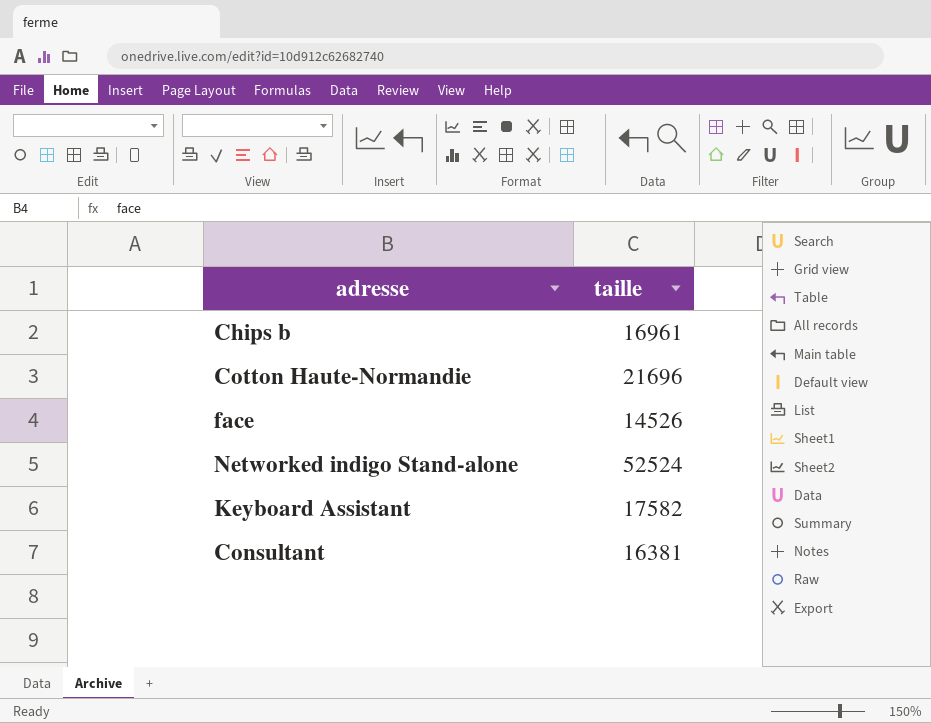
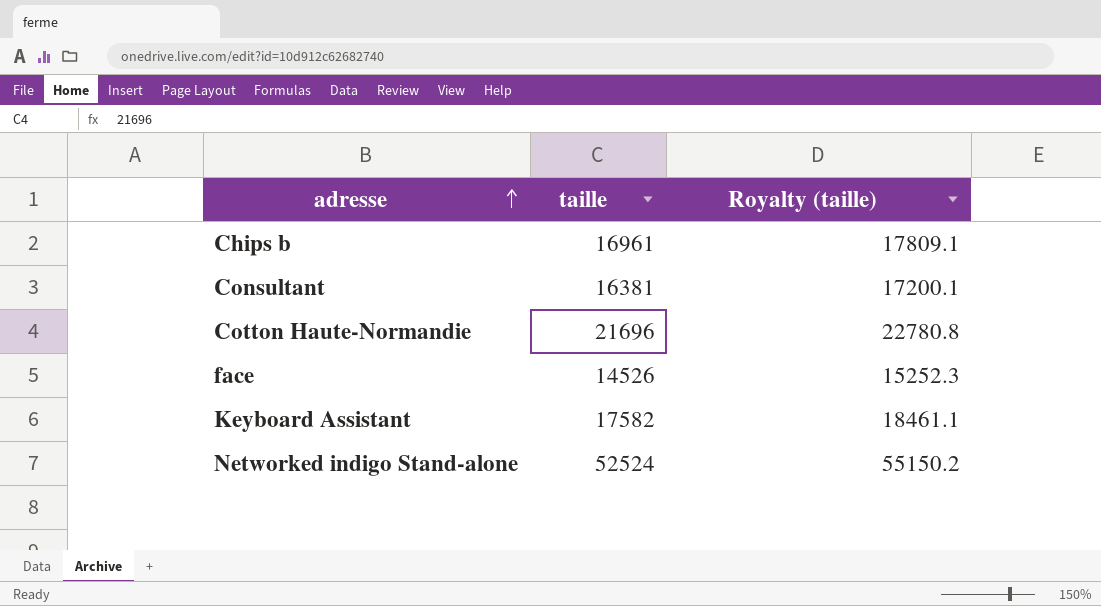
row order: none -> adresse ascending
column Royalty (taille) | formula: none -> [taille] * 1.05

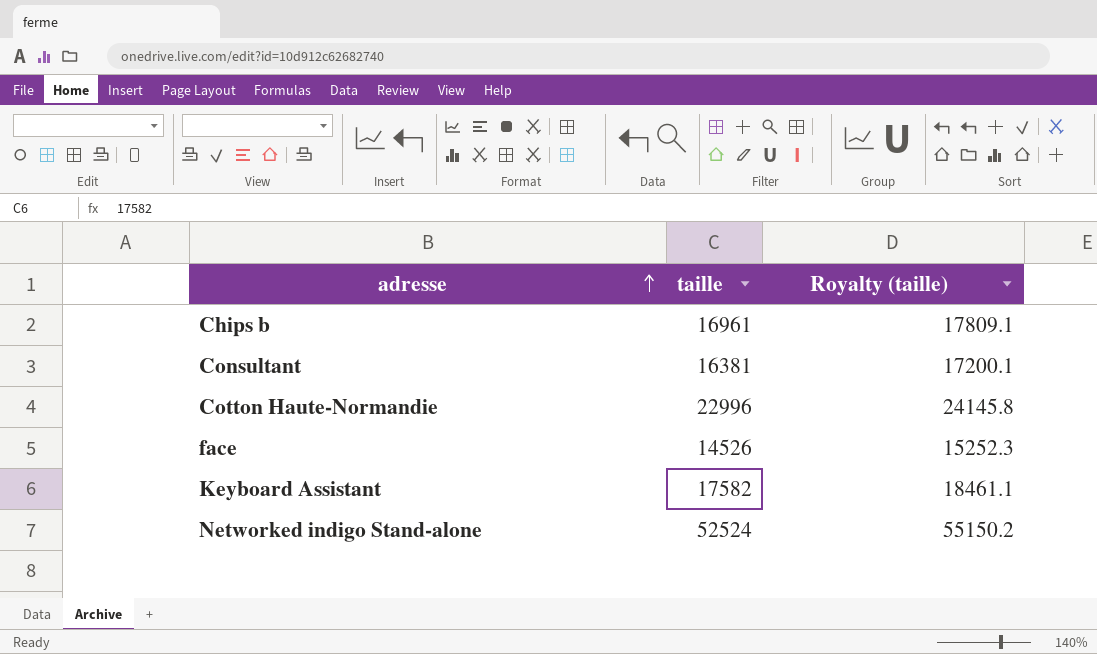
Cotton Haute-Normandie | taille: 21696 -> 22996
Cotton Haute-Normandie | Royalty (taille): 22780.8 -> 24145.8

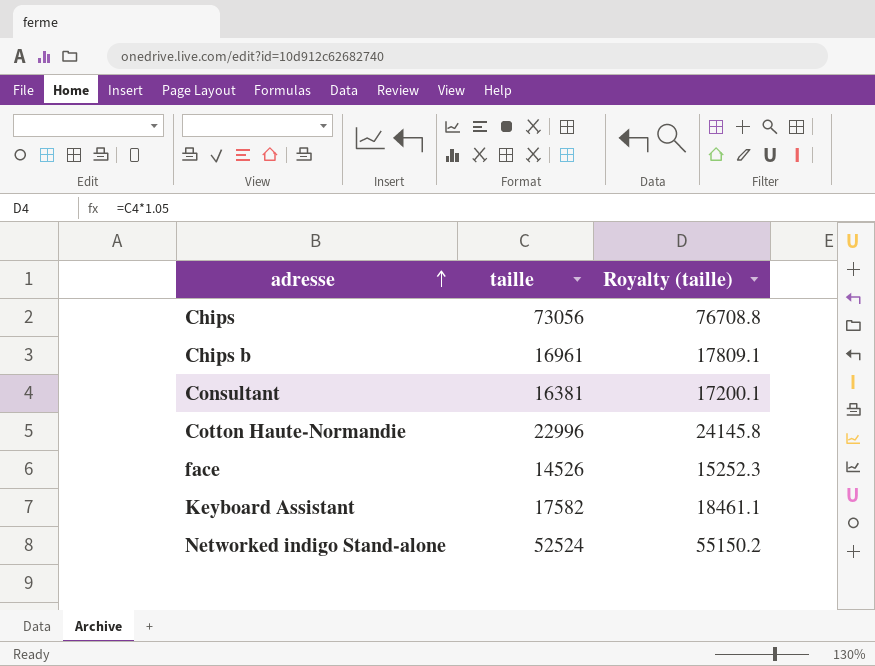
row Chips: none -> 73056 | 76708.8

